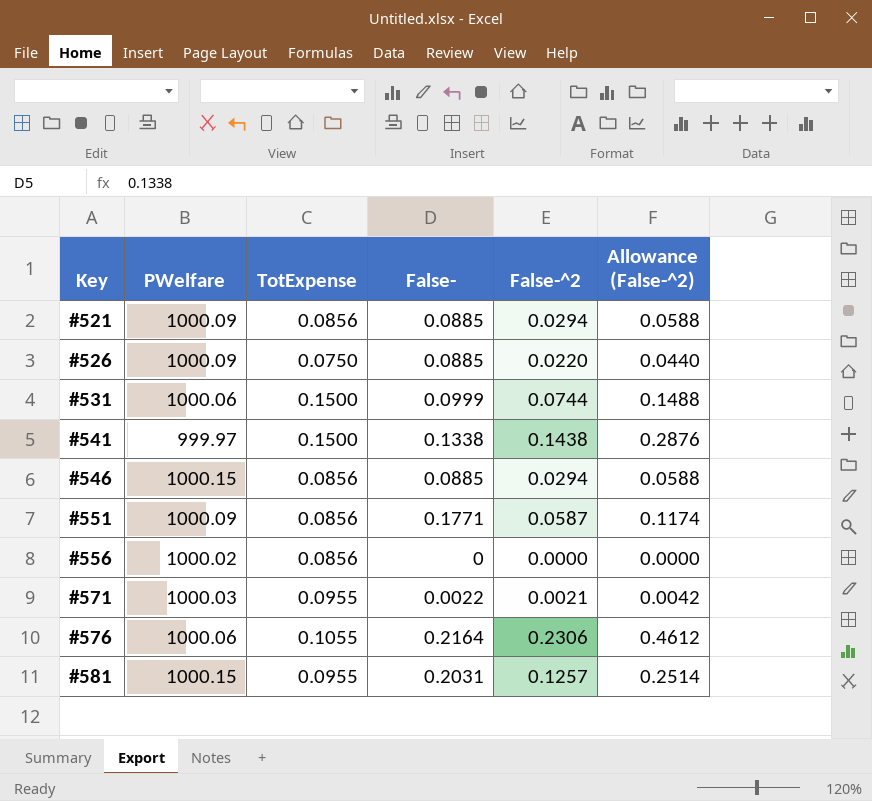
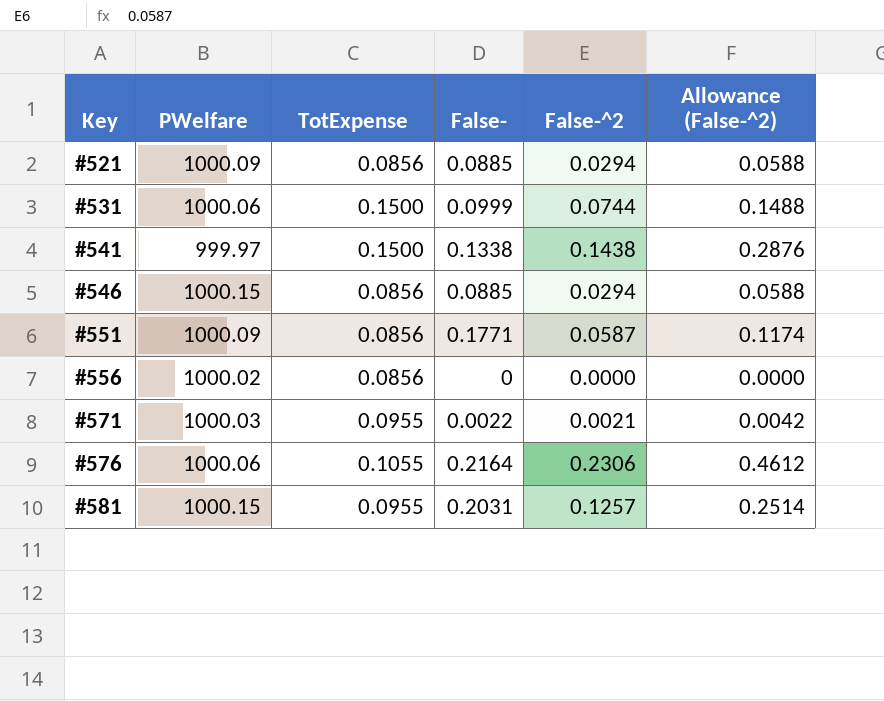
row #526: 1000.09 | 0.0750 | 0.0885 | 0.0220 | 0.0440 -> none

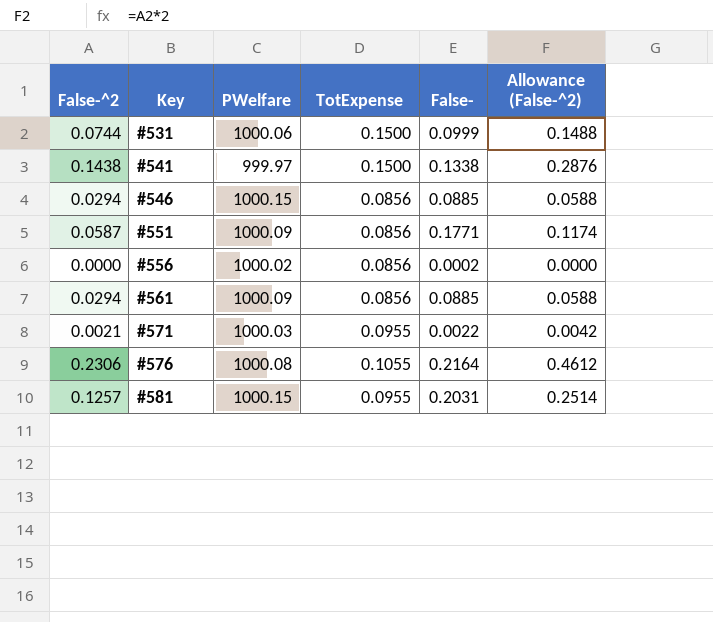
column False-^2 | position: 5 -> 1
row #521: 1000.09 | 0.0856 | 0.0885 | 0.0294 | 0.0588 -> none
#556 | False-: 0 -> 0.0002
row #561: none -> 0.0294 | 1000.09 | 0.0856 | 0.0885 | 0.0588
#576 | PWelfare: 1000.06 -> 1000.08

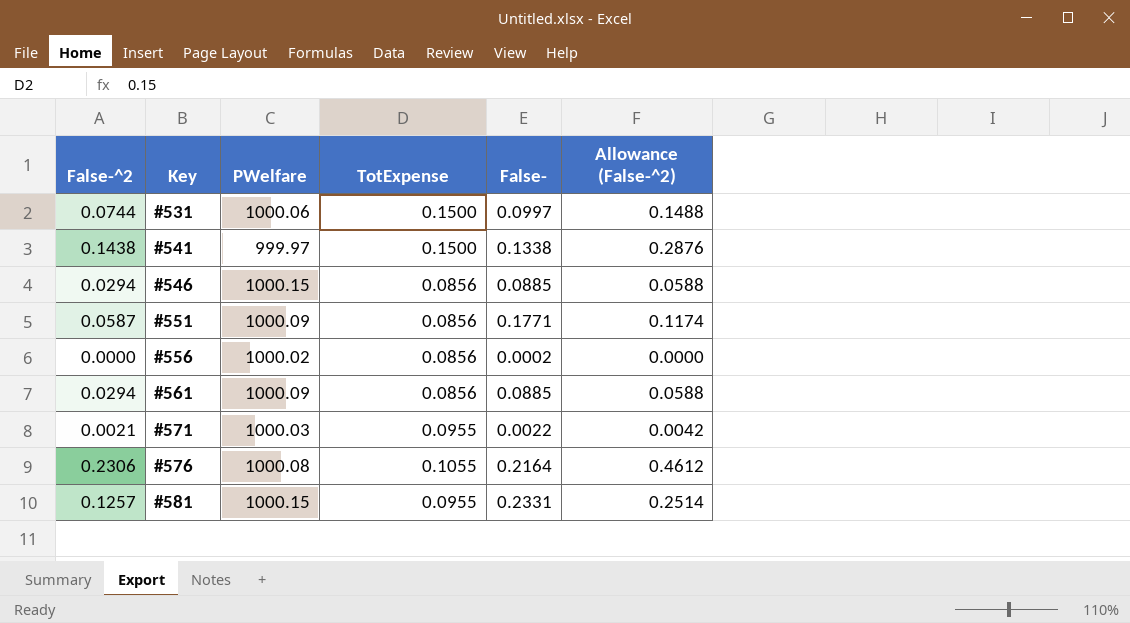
#531 | False-: 0.0999 -> 0.0997
#581 | False-: 0.2031 -> 0.2331

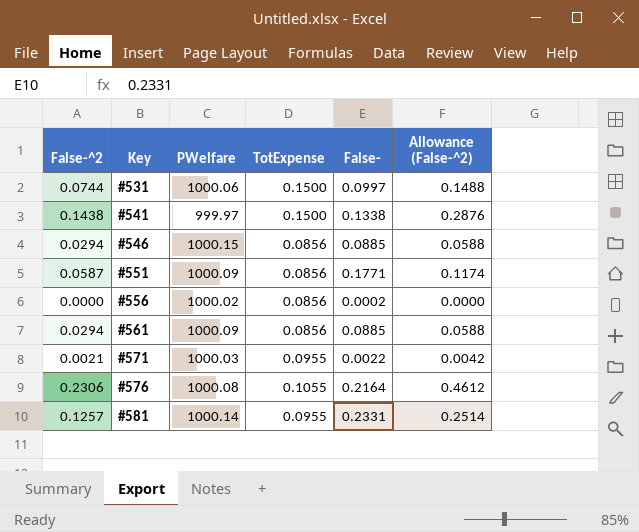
#581 | PWelfare: 1000.15 -> 1000.14

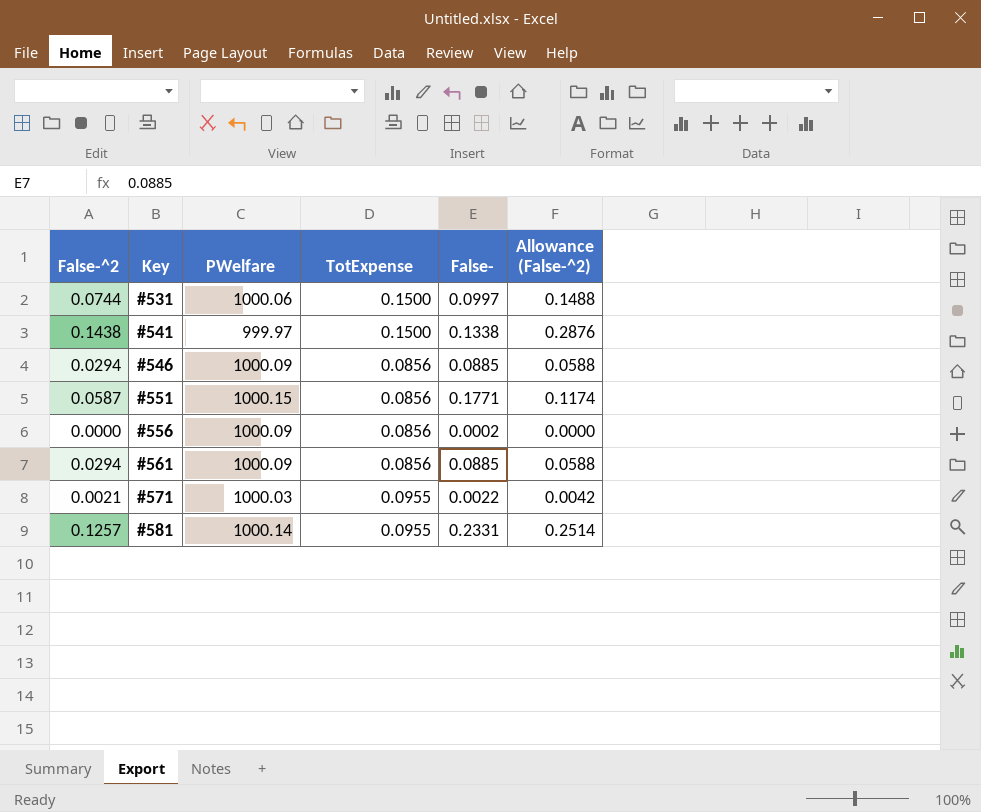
row #576: 0.2306 | 1000.08 | 0.1055 | 0.2164 | 0.4612 -> none
#546 | PWelfare: 1000.15 -> 1000.09
#551 | PWelfare: 1000.09 -> 1000.15
#556 | PWelfare: 1000.02 -> 1000.09

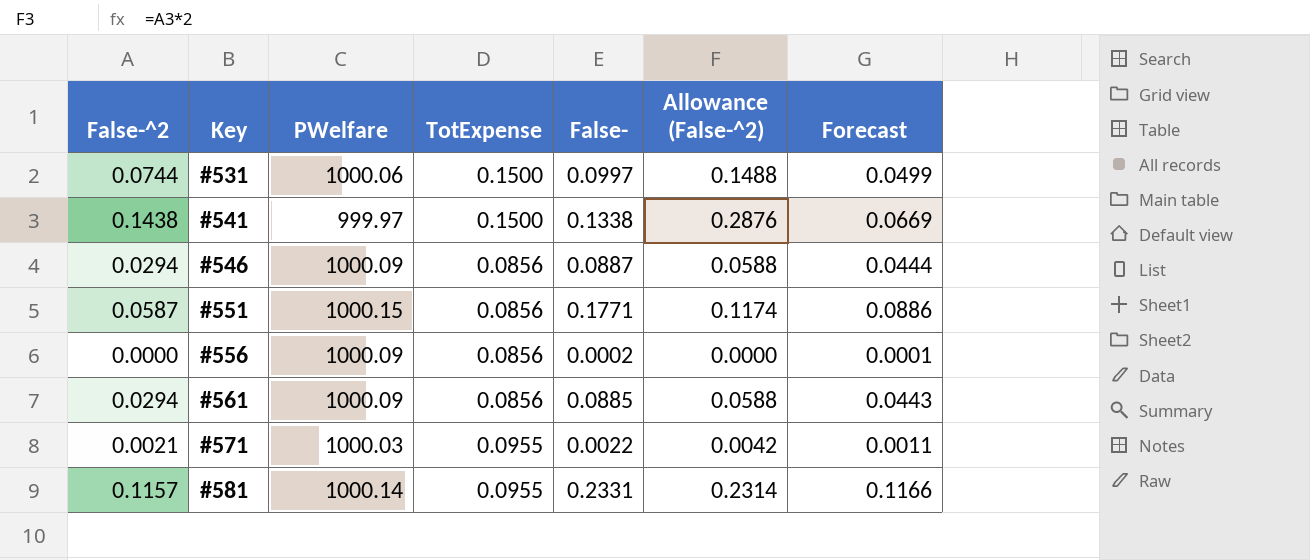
column Forecast | formula: none -> [False-] * 0.5
#546 | False-: 0.0885 -> 0.0887
#581 | False-^2: 0.1257 -> 0.1157
#581 | Allowance (False-^2): 0.2514 -> 0.2314

